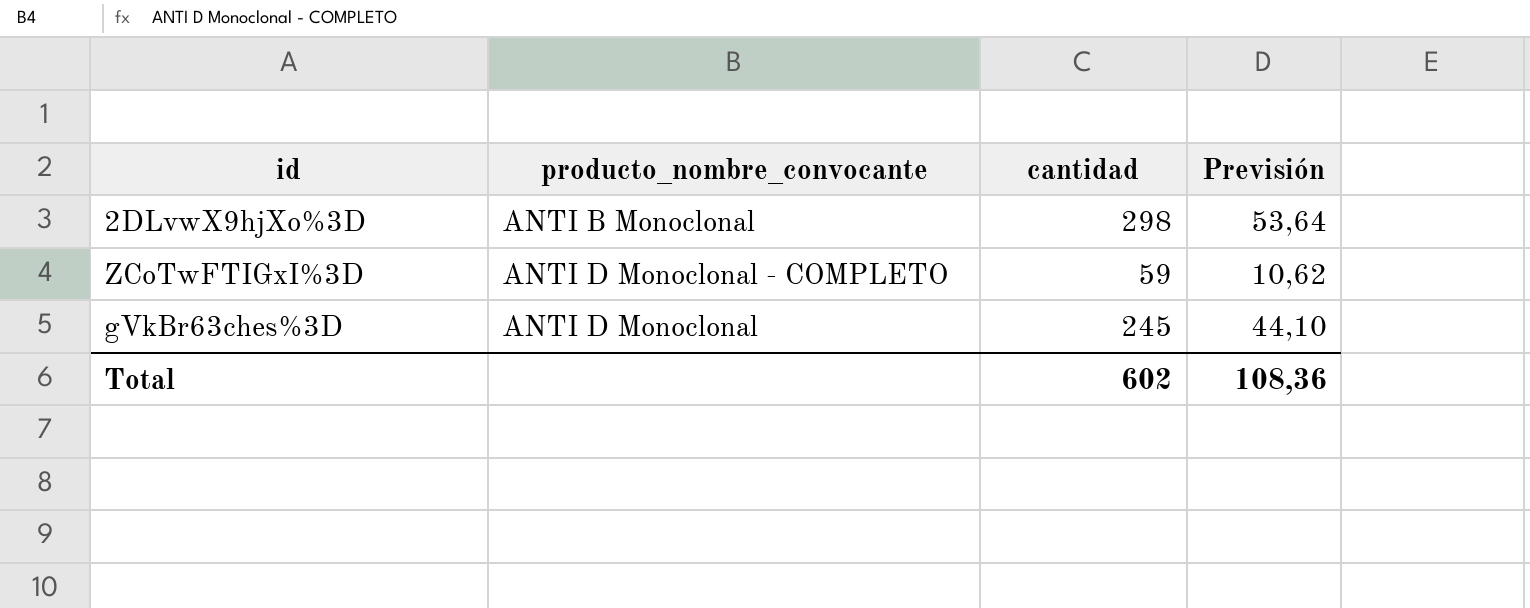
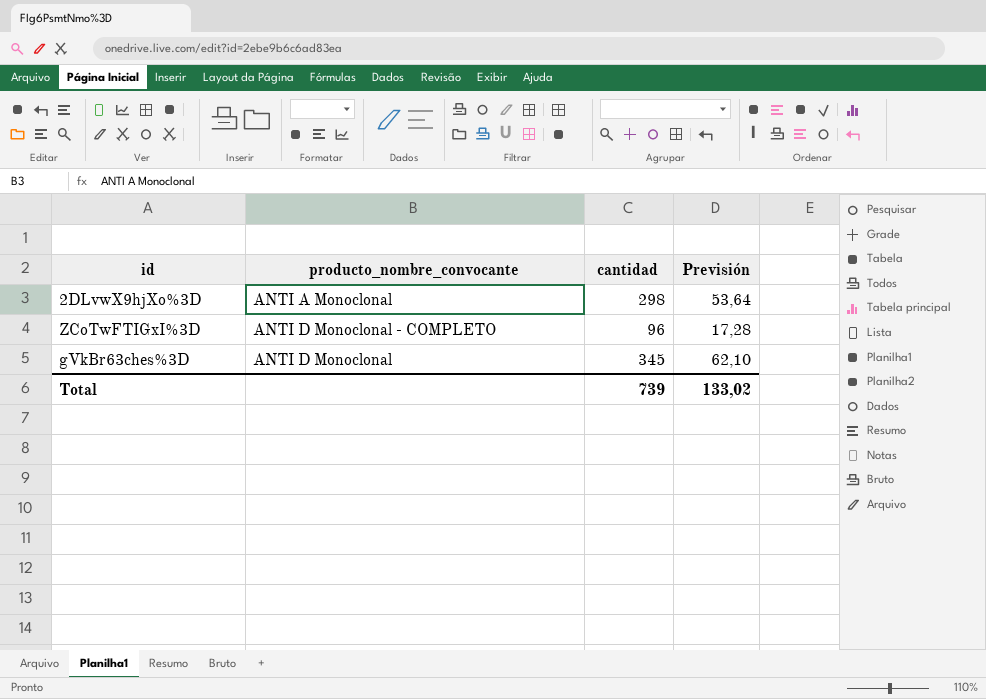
2DLvwX9hjXo%3D | producto_nombre_convocante: ANTI B Monoclonal -> ANTI A Monoclonal
ZCoTwFTIGxI%3D | cantidad: 59 -> 96
ZCoTwFTIGxI%3D | Previsión: 10,62 -> 17,28
gVkBr63ches%3D | cantidad: 245 -> 345
gVkBr63ches%3D | Previsión: 44,10 -> 62,10
Total | cantidad: 602 -> 739
Total | Previsión: 108,36 -> 133,02

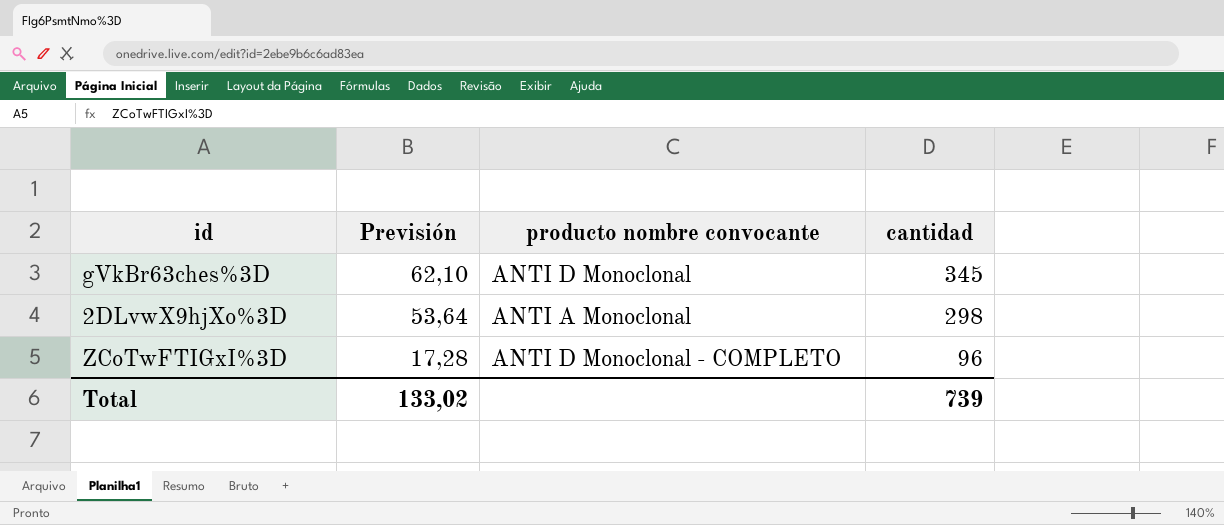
row order: none -> Previsión descending
column Previsión | position: 4 -> 2
column name: producto_nombre_convocante -> producto nombre convocante

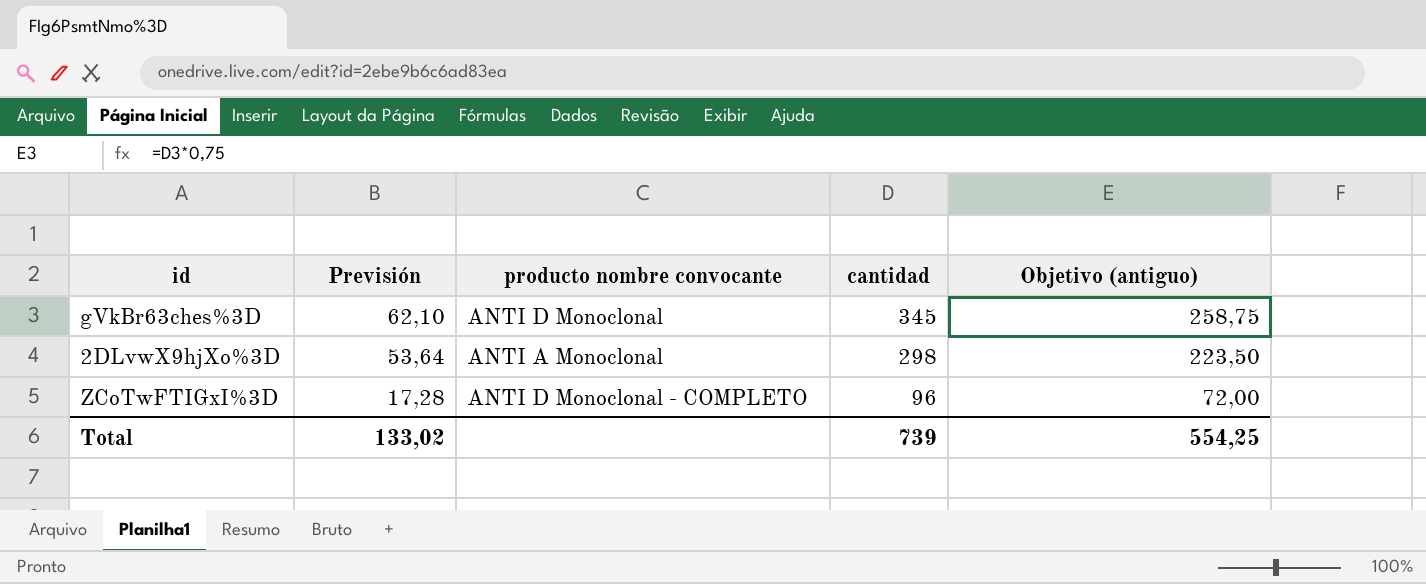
column Objetivo (antiguo) | formula: none -> [cantidad] * 0,75

